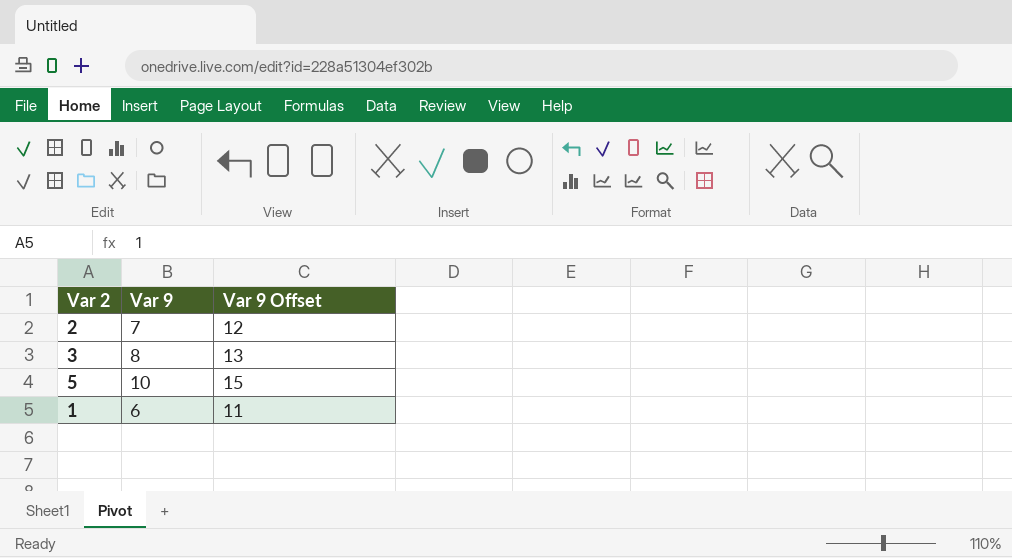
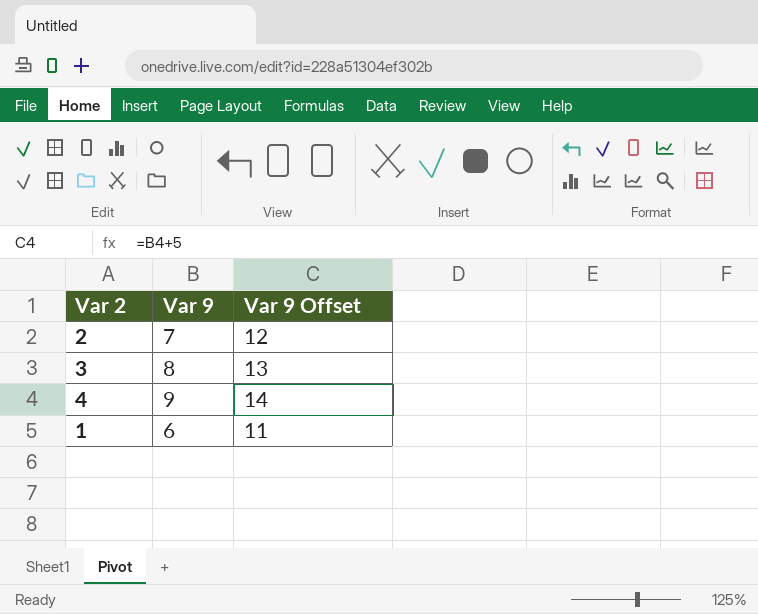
row 5: 10 | 15 -> none
row 4: none -> 9 | 14

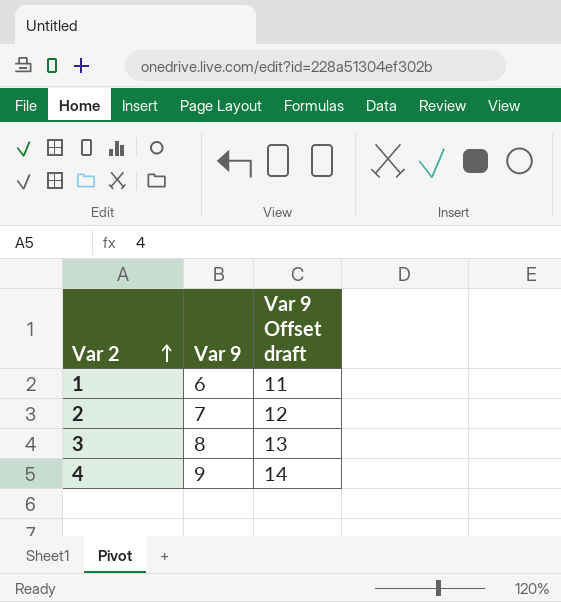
row order: none -> Var 2 ascending
column name: Var 9 Offset -> Var 9 Offset draft

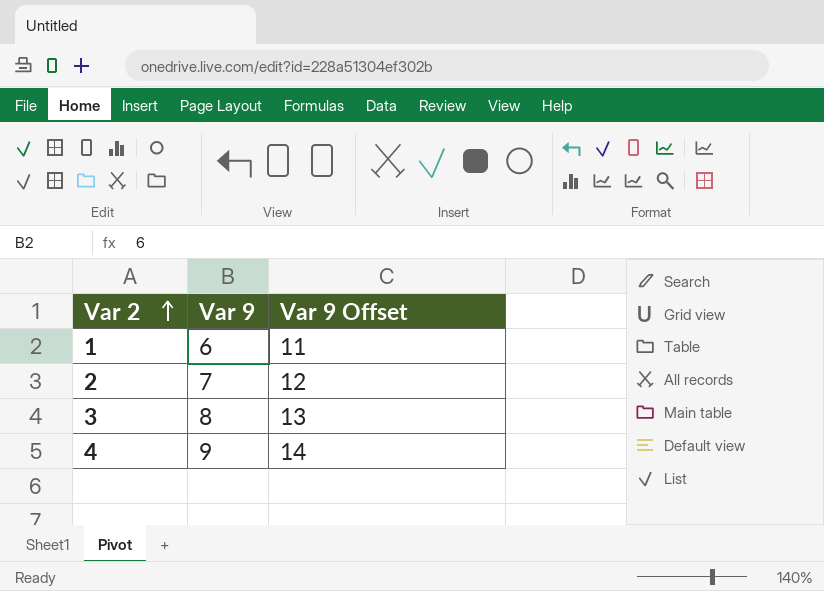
column name: Var 9 Offset draft -> Var 9 Offset

